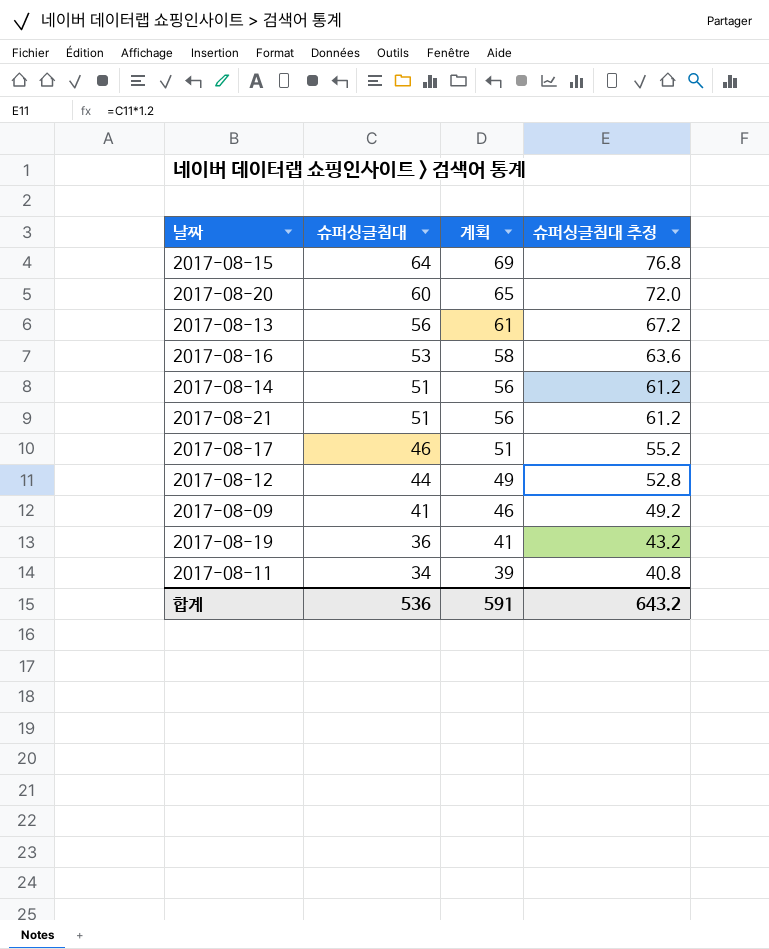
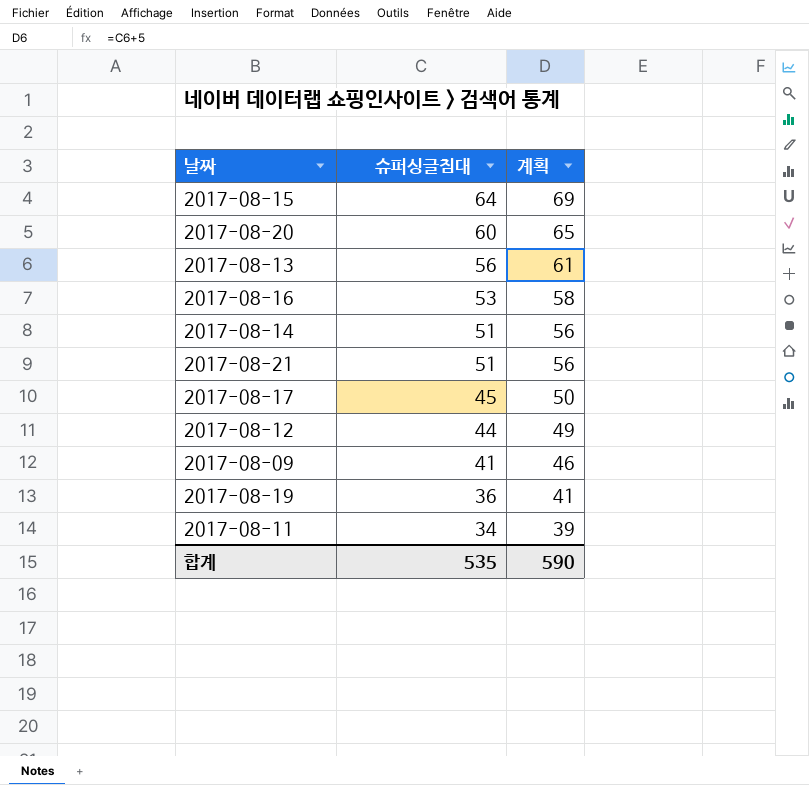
column 슈퍼싱글침대 추정 | formula: [슈퍼싱글침대] * 1.2 -> none
2017-08-17 | 슈퍼싱글침대: 46 -> 45
2017-08-17 | 계획: 51 -> 50
합계 | 슈퍼싱글침대: 536 -> 535
합계 | 계획: 591 -> 590

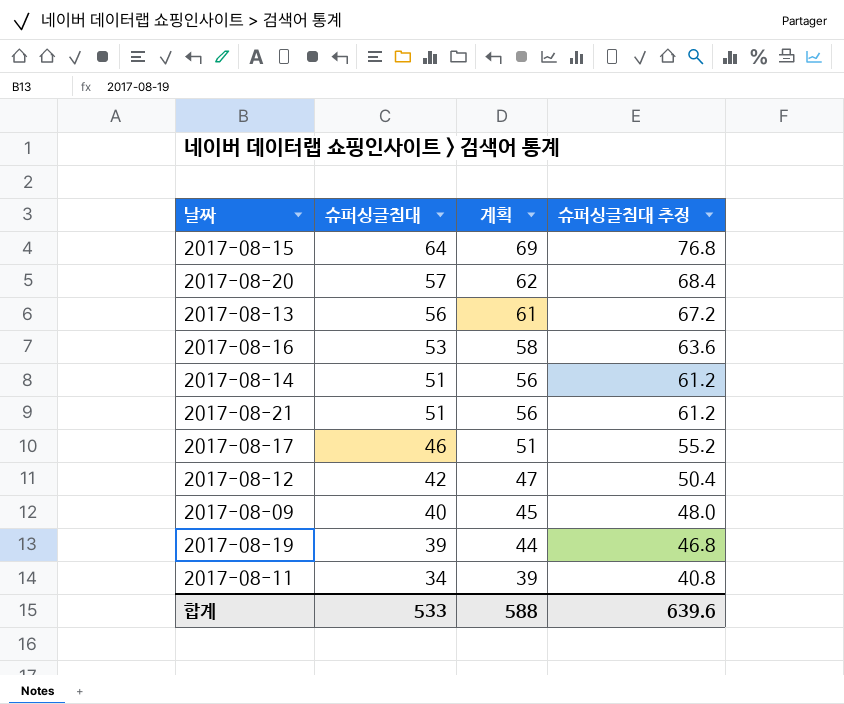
column 슈퍼싱글침대 추정 | formula: none -> [슈퍼싱글침대] * 1.2
2017-08-20 | 슈퍼싱글침대: 60 -> 57
2017-08-20 | 계획: 65 -> 62
2017-08-17 | 슈퍼싱글침대: 45 -> 46
2017-08-17 | 계획: 50 -> 51
2017-08-12 | 슈퍼싱글침대: 44 -> 42
2017-08-12 | 계획: 49 -> 47
2017-08-09 | 슈퍼싱글침대: 41 -> 40
2017-08-09 | 계획: 46 -> 45
2017-08-19 | 슈퍼싱글침대: 36 -> 39
2017-08-19 | 계획: 41 -> 44
합계 | 슈퍼싱글침대: 535 -> 533
합계 | 계획: 590 -> 588

